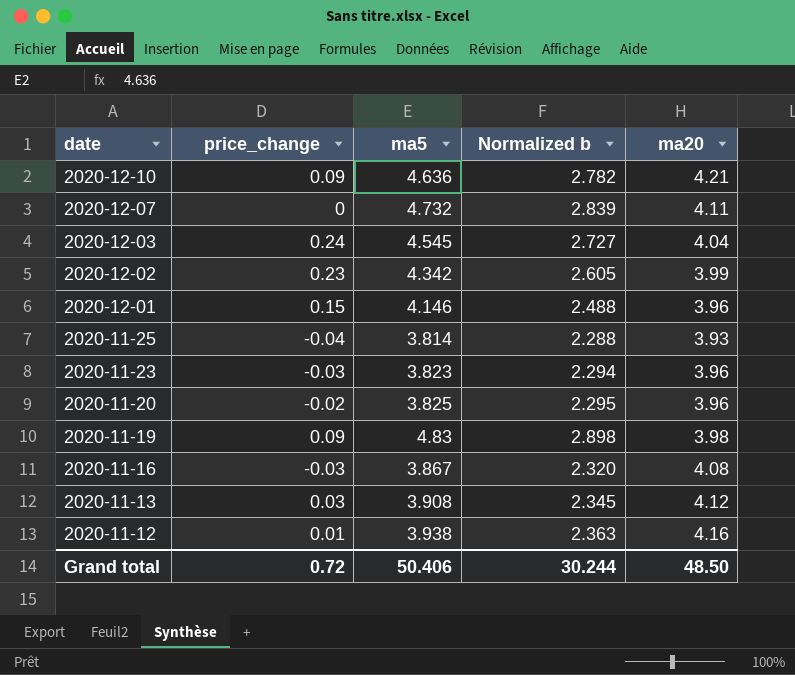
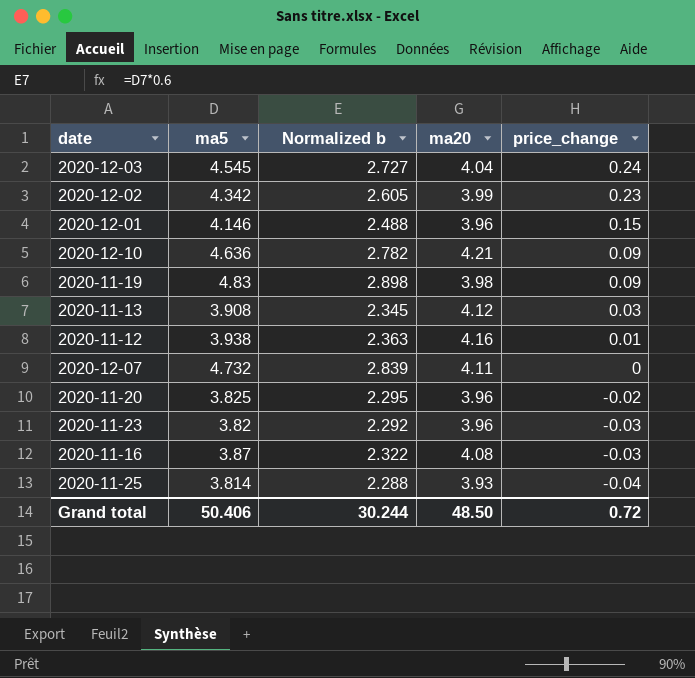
row order: date descending -> price_change descending
column price_change | position: 2 -> 5
2020-11-23 | ma5: 3.823 -> 3.82
2020-11-23 | Normalized b: 2.294 -> 2.292
2020-11-16 | ma5: 3.867 -> 3.87
2020-11-16 | Normalized b: 2.320 -> 2.322

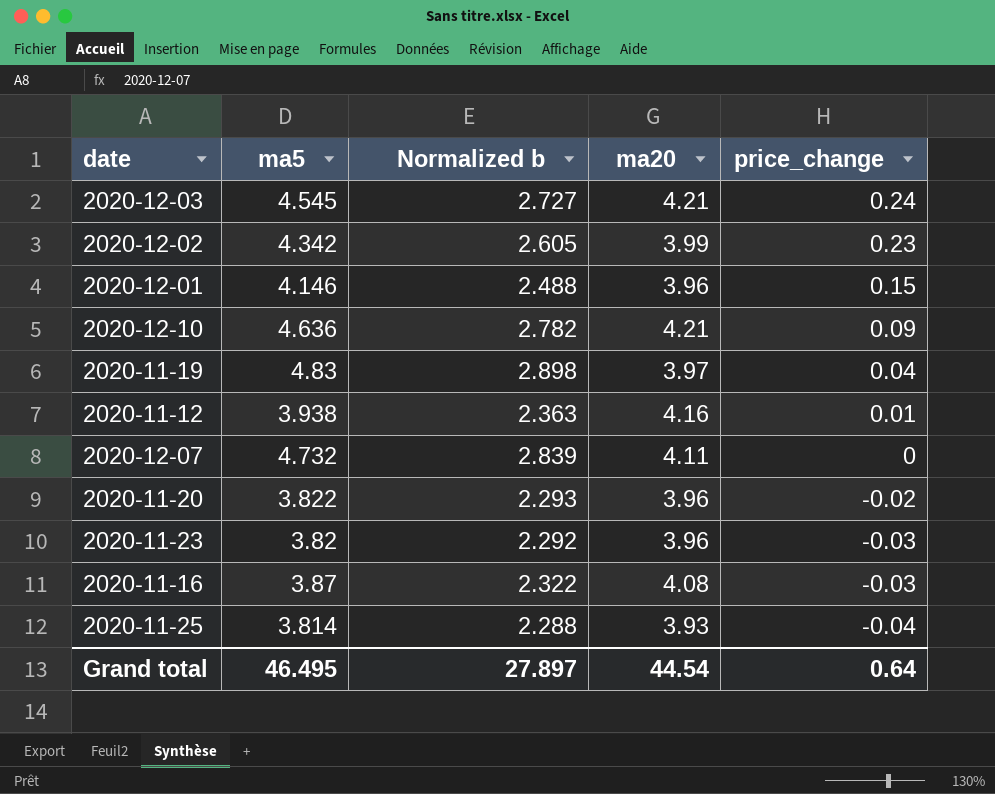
row 2020-11-13: 3.908 | 2.345 | 4.12 | 0.03 -> none
2020-12-03 | ma20: 4.04 -> 4.21
2020-11-19 | ma20: 3.98 -> 3.97
2020-11-19 | price_change: 0.09 -> 0.04
2020-11-20 | ma5: 3.825 -> 3.822
2020-11-20 | Normalized b: 2.295 -> 2.293
Grand total | ma5: 50.406 -> 46.495
Grand total | Normalized b: 30.244 -> 27.897
Grand total | ma20: 48.50 -> 44.54
Grand total | price_change: 0.72 -> 0.64

